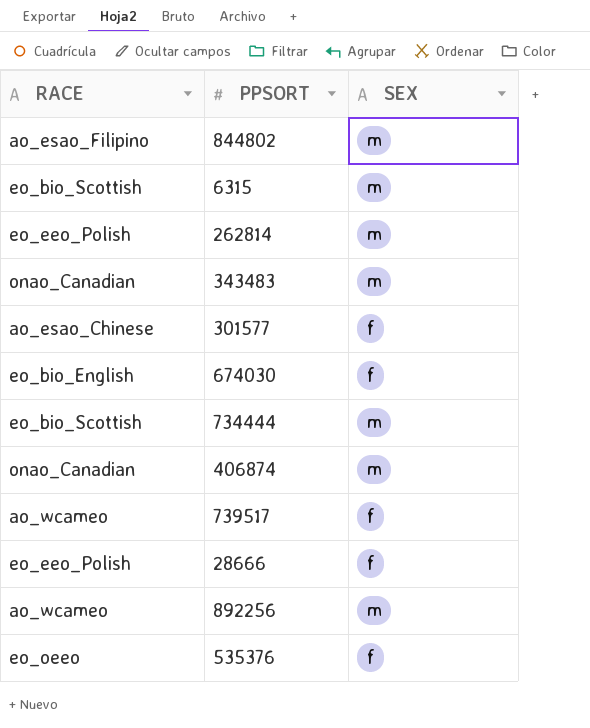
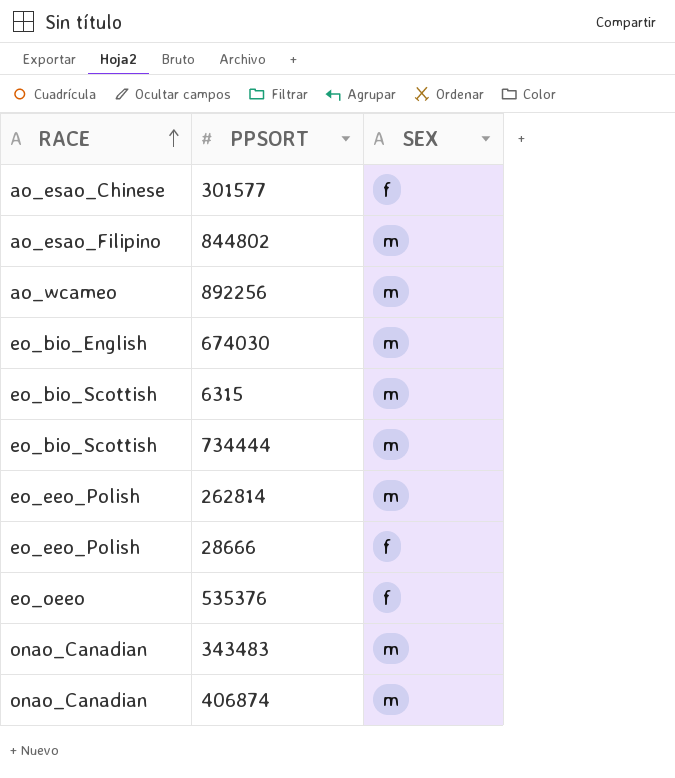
row order: none -> RACE ascending
row 739517: ao_wcameo | f -> none
674030 | SEX: f -> m

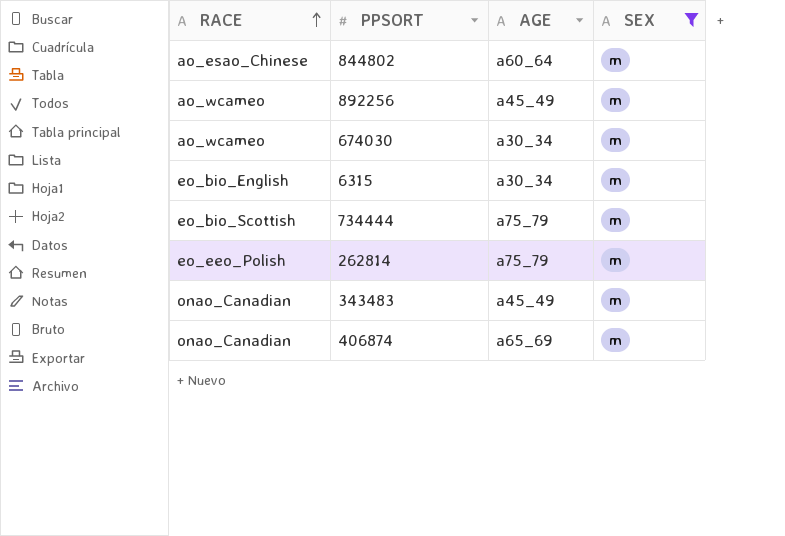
filter: none -> SEX = m
column AGE | position: none -> 3
844802 | RACE: ao_esao_Filipino -> ao_esao_Chinese
674030 | RACE: eo_bio_English -> ao_wcameo
6315 | RACE: eo_bio_Scottish -> eo_bio_English

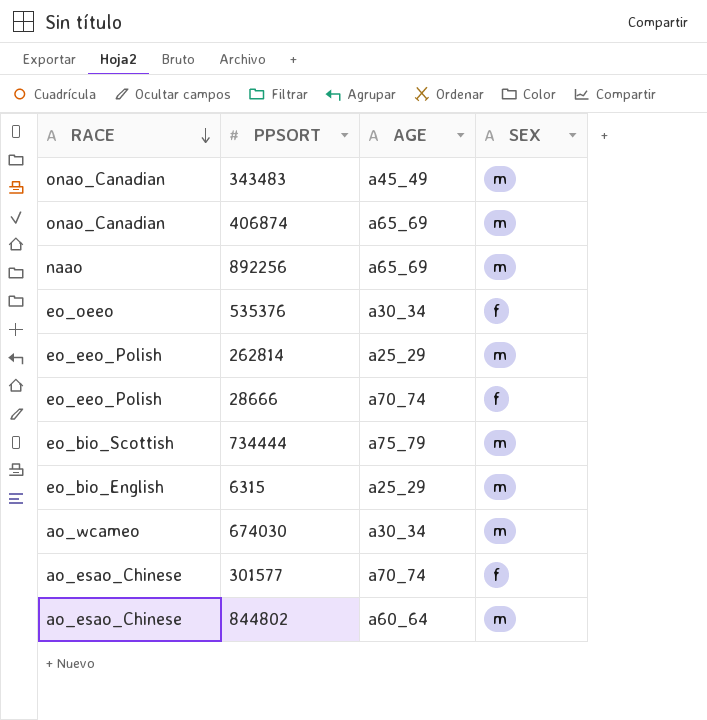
filter: SEX = m -> none
row order: RACE ascending -> RACE descending
892256 | RACE: ao_wcameo -> naao
892256 | AGE: a45_49 -> a65_69
262814 | AGE: a75_79 -> a25_29
6315 | AGE: a30_34 -> a25_29

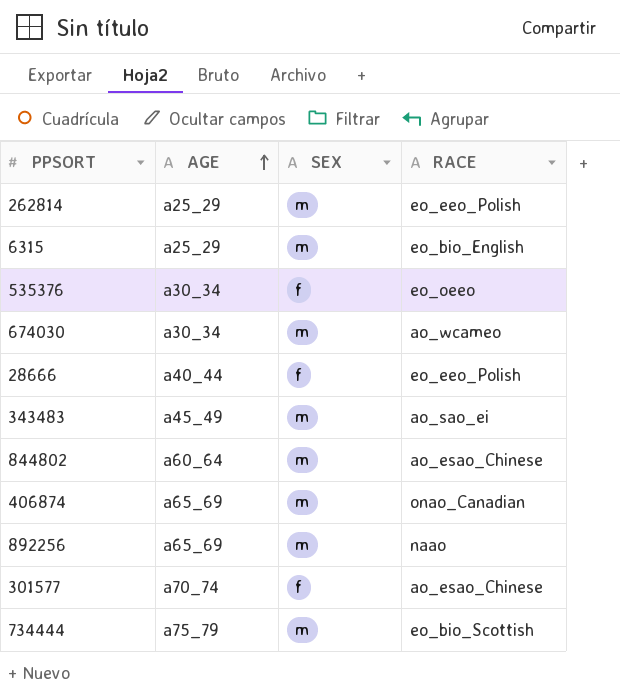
row order: RACE descending -> AGE ascending
column RACE | position: 1 -> 4
28666 | AGE: a70_74 -> a40_44
343483 | RACE: onao_Canadian -> ao_sao_ei

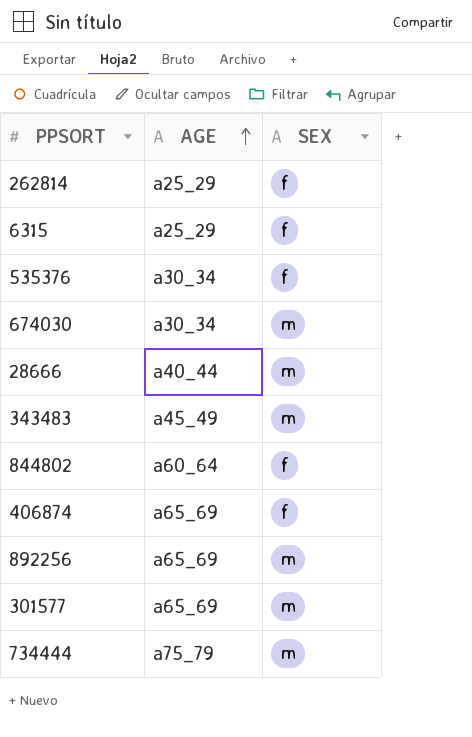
column RACE | position: 4 -> none
262814 | SEX: m -> f
6315 | SEX: m -> f
28666 | SEX: f -> m
844802 | SEX: m -> f
406874 | SEX: m -> f
301577 | AGE: a70_74 -> a65_69
301577 | SEX: f -> m

